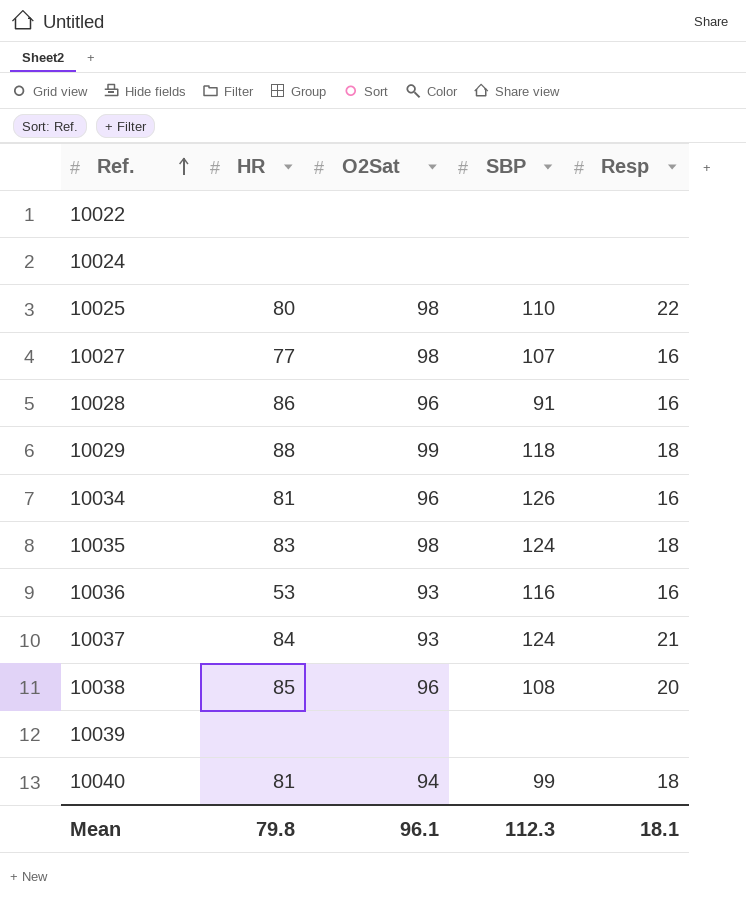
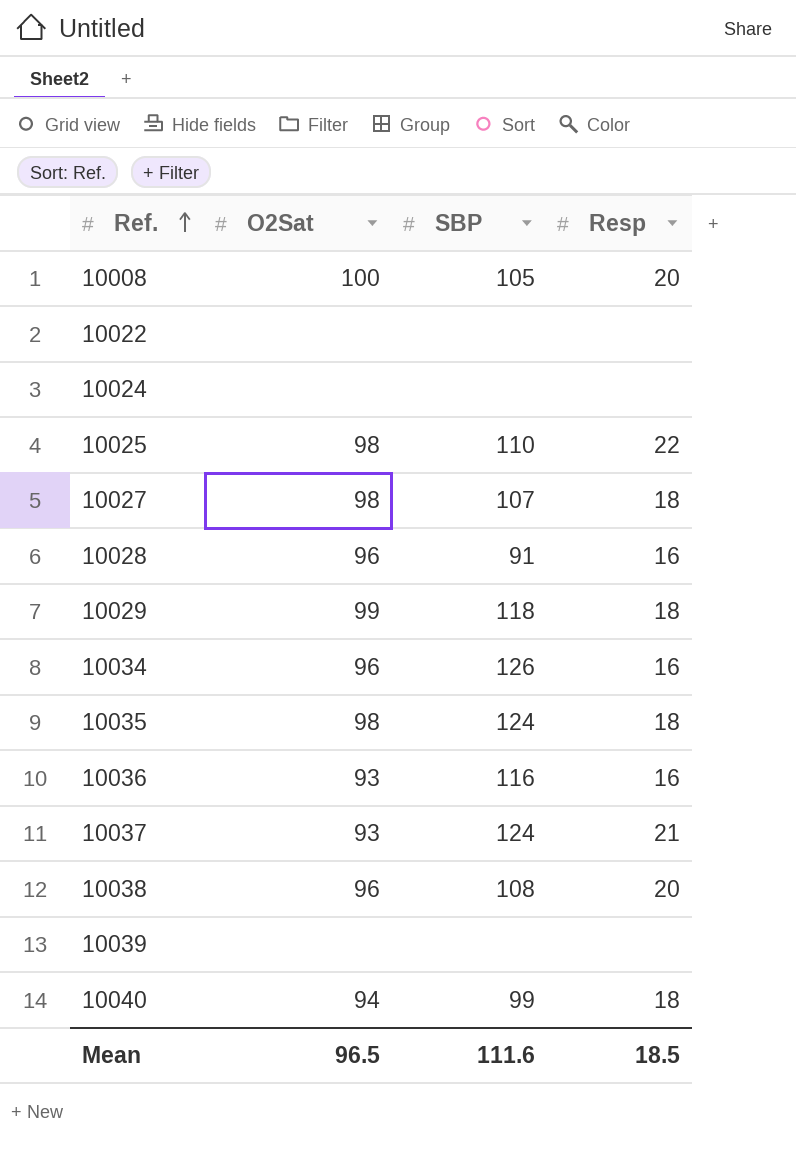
column HR | position: 2 -> none
row 10008: none -> 100 | 105 | 20
10027 | Resp: 16 -> 18
Mean | O2Sat: 96.1 -> 96.5
Mean | SBP: 112.3 -> 111.6
Mean | Resp: 18.1 -> 18.5

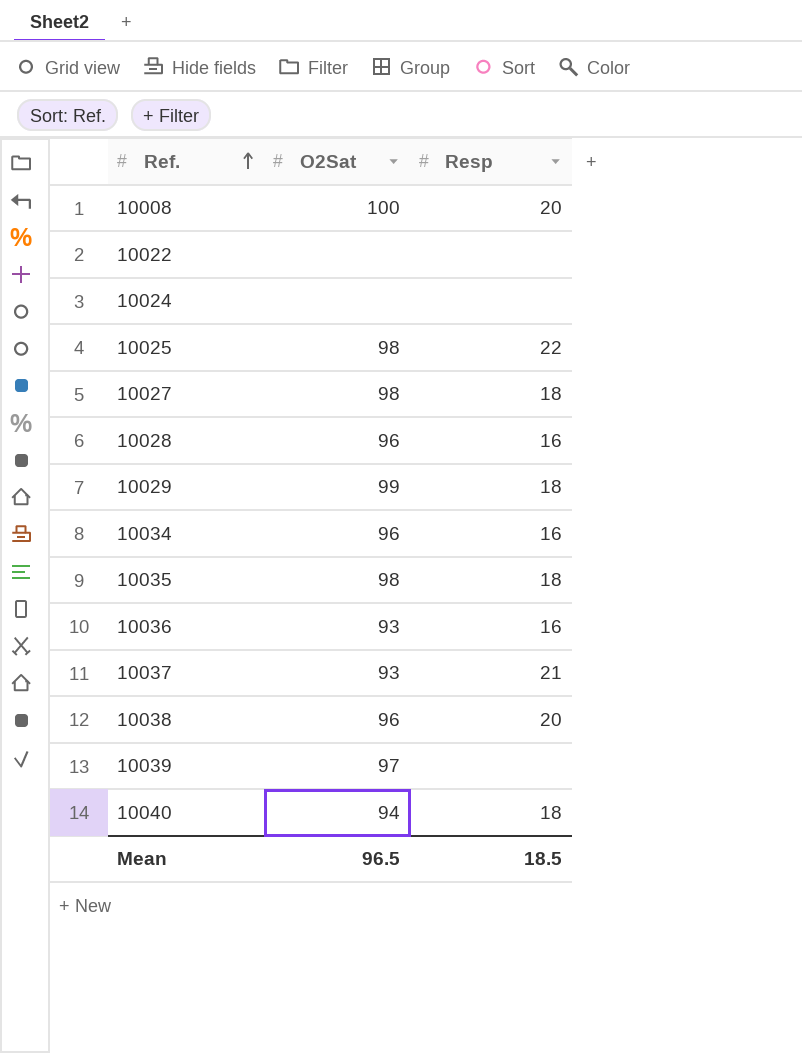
column SBP | position: 3 -> none
10039 | O2Sat: none -> 97

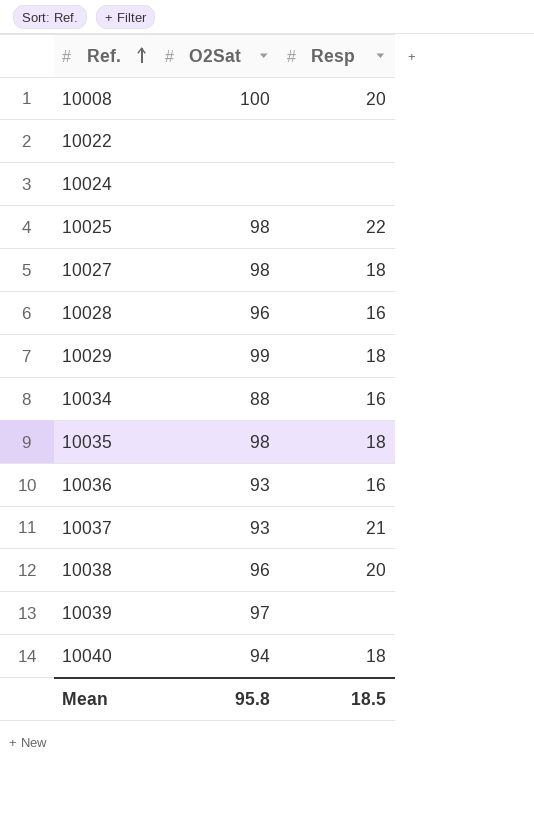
10034 | O2Sat: 96 -> 88
Mean | O2Sat: 96.5 -> 95.8

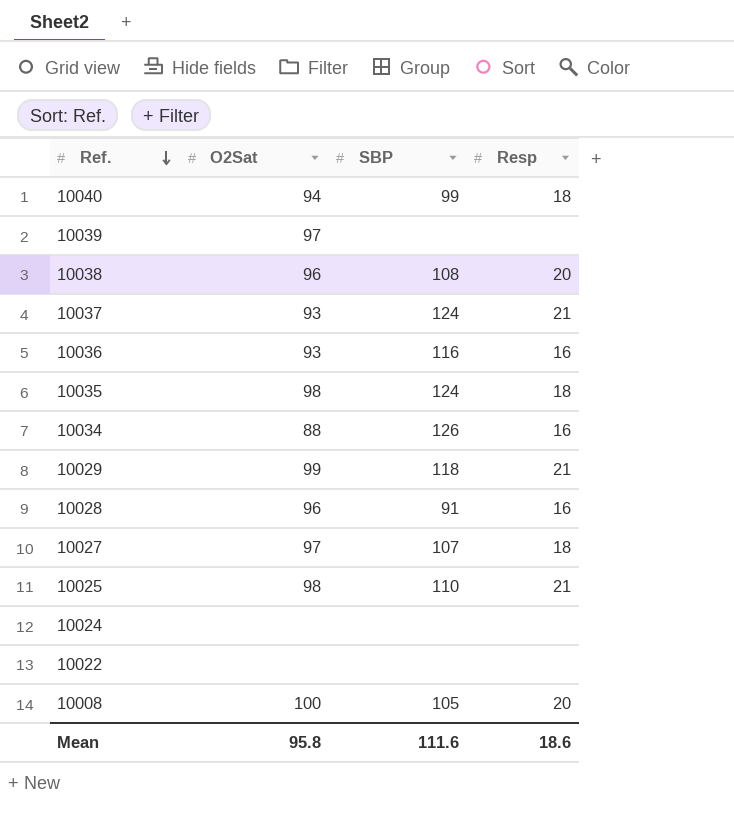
row order: Ref. ascending -> Ref. descending
column SBP | position: none -> 3
10029 | Resp: 18 -> 21
10027 | O2Sat: 98 -> 97
10025 | Resp: 22 -> 21
Mean | Resp: 18.5 -> 18.6

